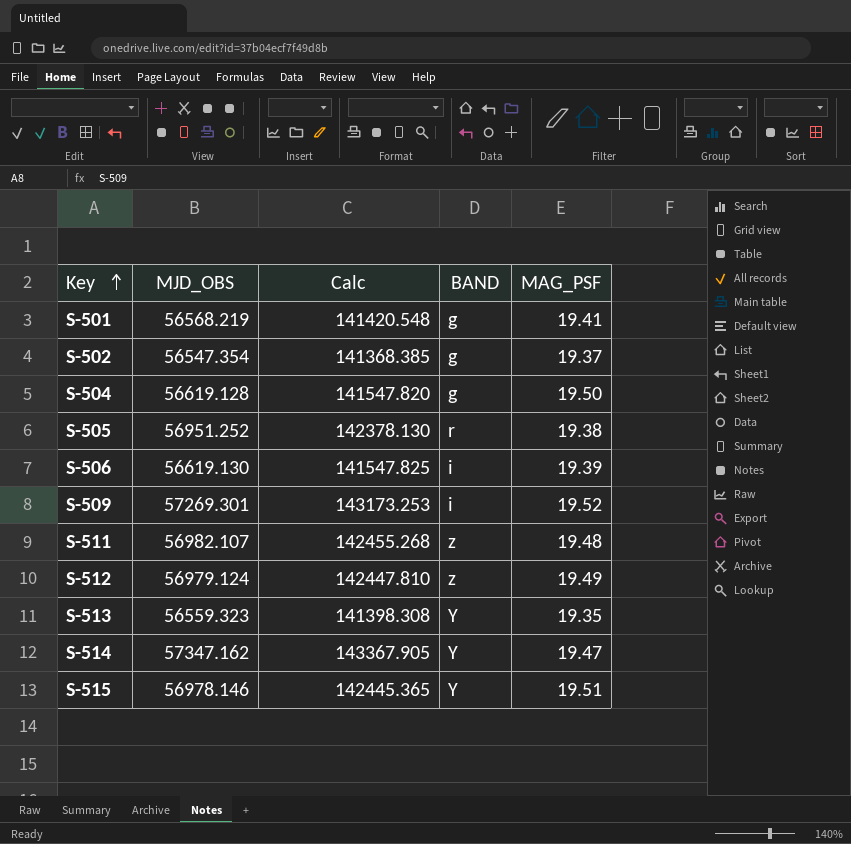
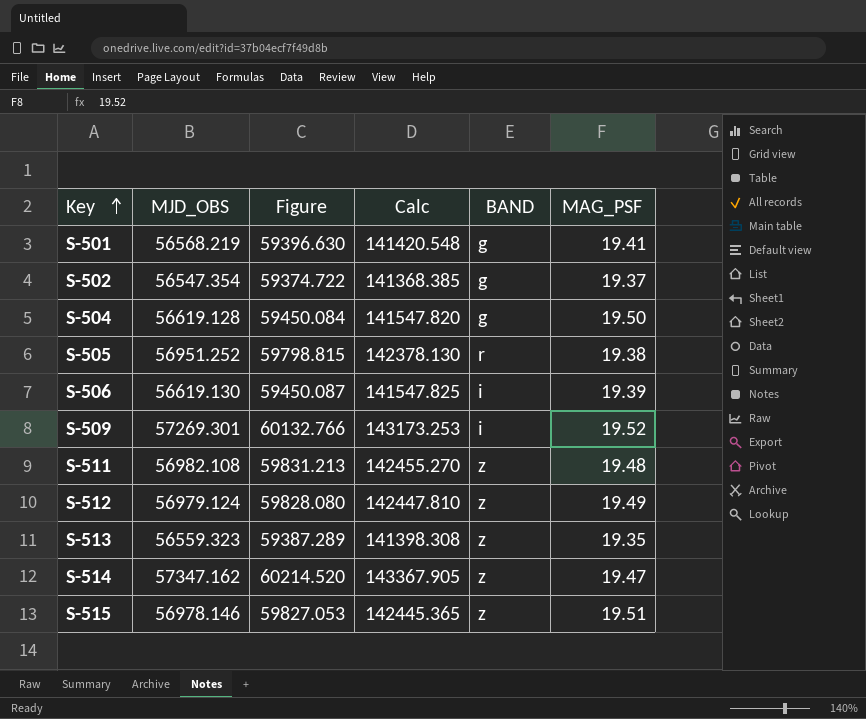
column Figure | formula: none -> [MJD_OBS] * 1.05
S-511 | MJD_OBS: 56982.107 -> 56982.108
S-511 | Calc: 142455.268 -> 142455.270
S-513 | BAND: Y -> z
S-514 | BAND: Y -> z
S-515 | BAND: Y -> z

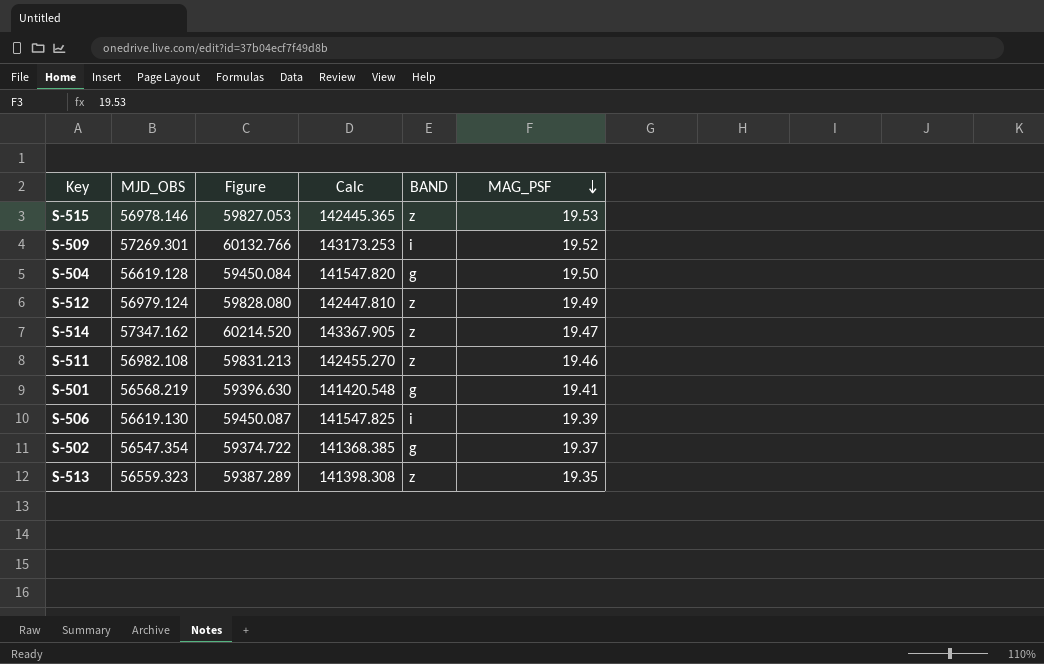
row order: Key ascending -> MAG_PSF descending
row S-505: 56951.252 | 59798.815 | 142378.130 | r | 19.38 -> none
S-515 | MAG_PSF: 19.51 -> 19.53
S-511 | MAG_PSF: 19.48 -> 19.46

